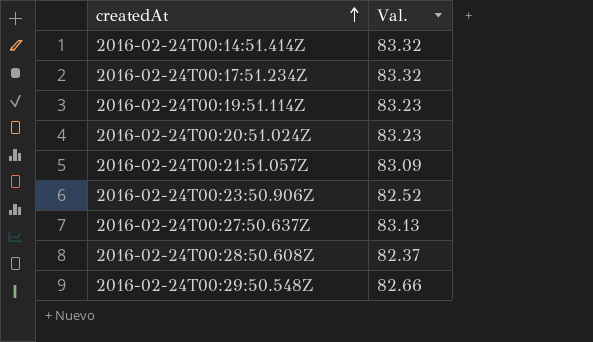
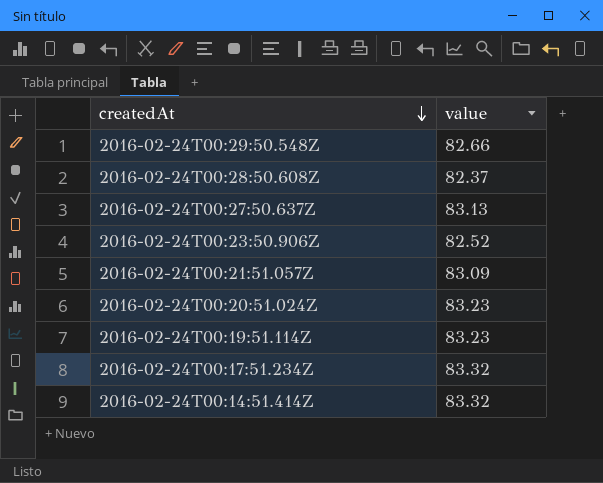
row order: createdAt ascending -> createdAt descending
column name: Val. -> value

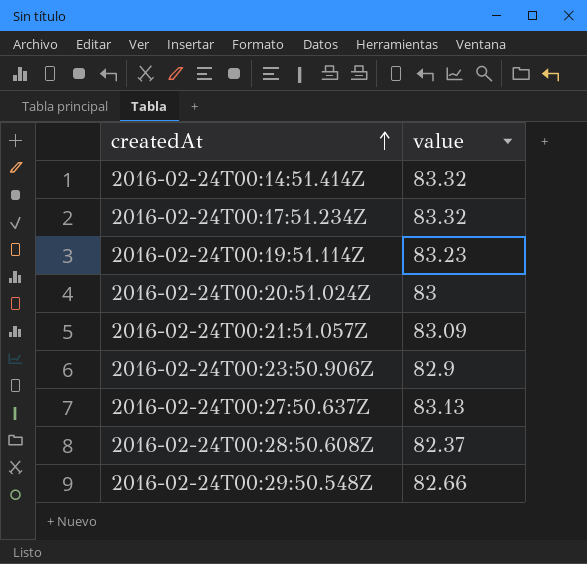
row order: createdAt descending -> createdAt ascending
2016-02-24T00:20:51.024Z | value: 83.23 -> 83
2016-02-24T00:23:50.906Z | value: 82.52 -> 82.9

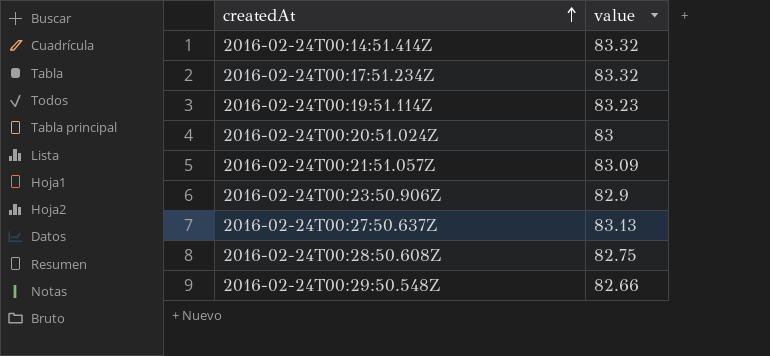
2016-02-24T00:28:50.608Z | value: 82.37 -> 82.75

